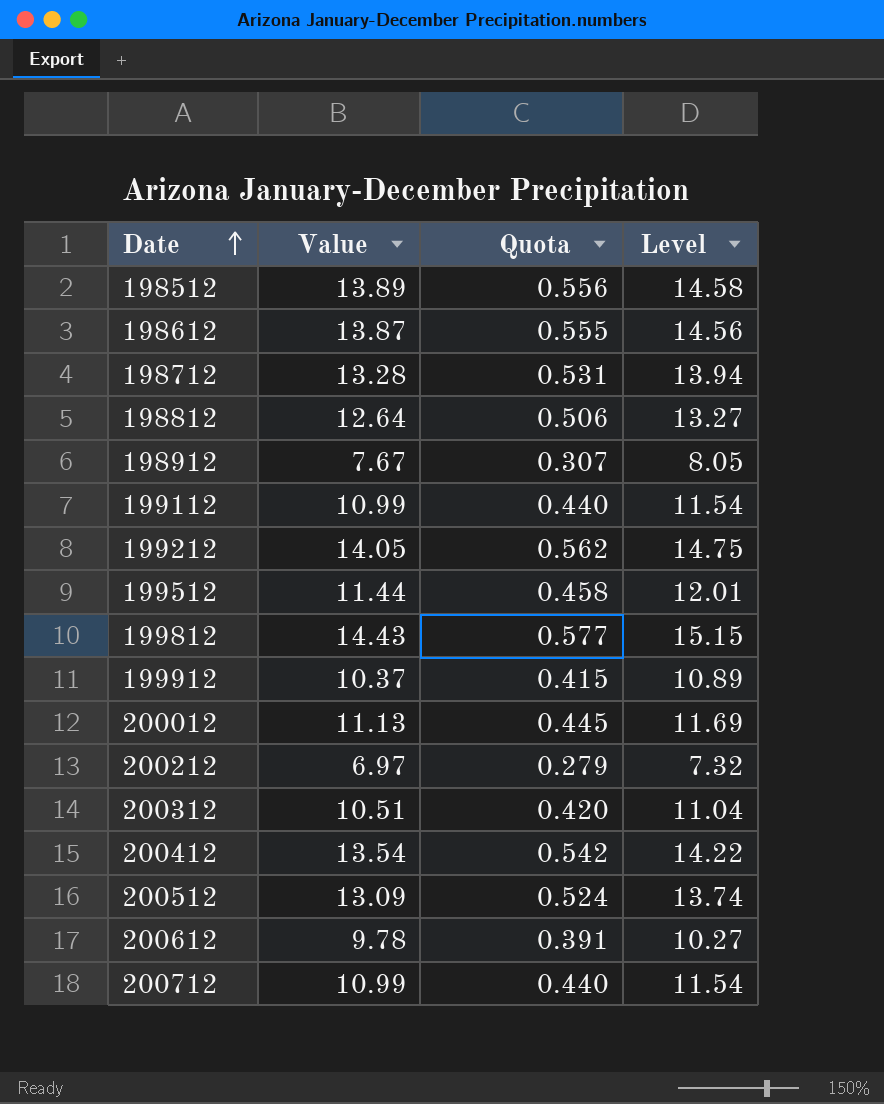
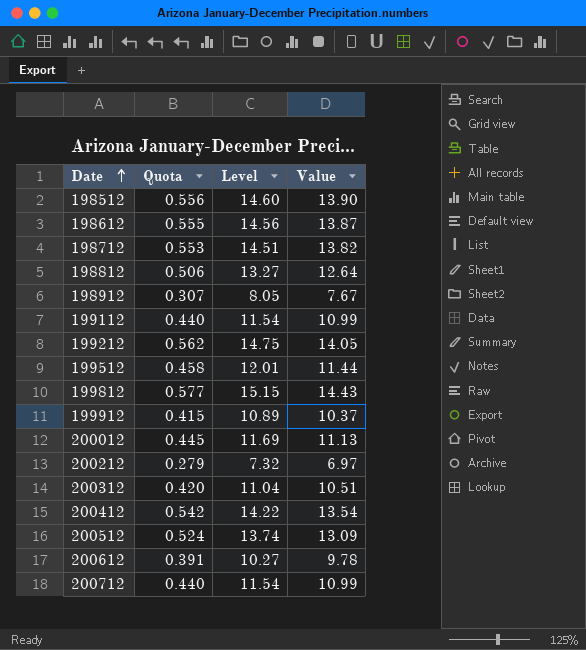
column Value | position: 2 -> 4
198512 | Level: 14.58 -> 14.60
198512 | Value: 13.89 -> 13.90
198712 | Quota: 0.531 -> 0.553
198712 | Level: 13.94 -> 14.51
198712 | Value: 13.28 -> 13.82

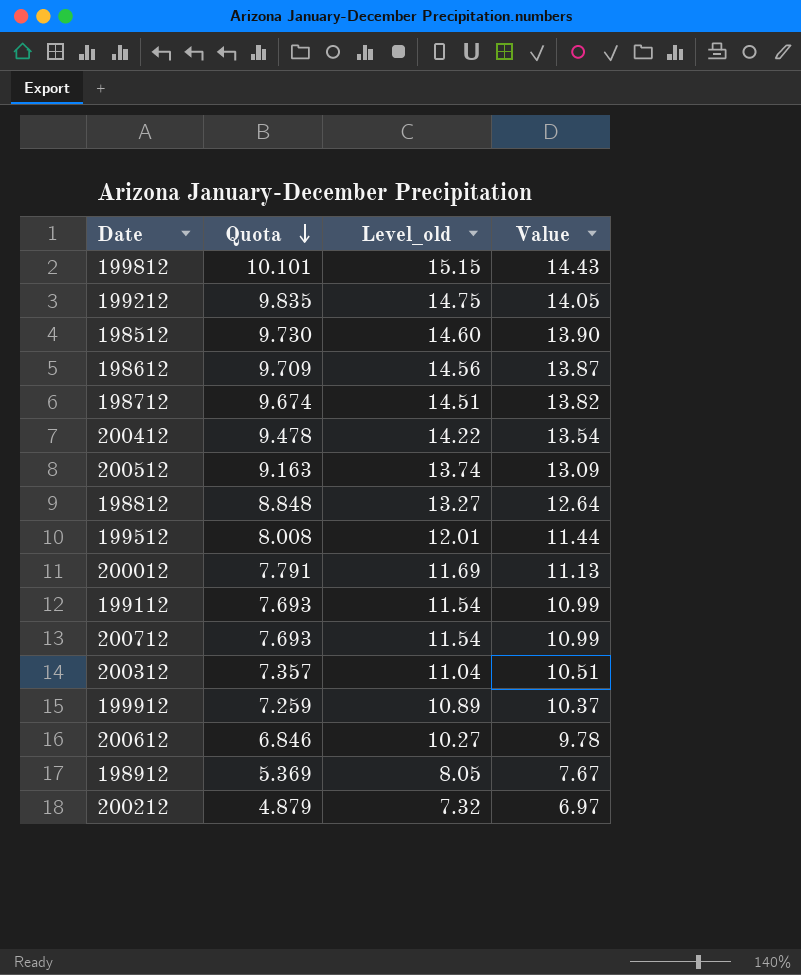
row order: Date ascending -> Quota descending
column Quota | formula: [Value] * 0.04 -> [Value] * 0.7
column name: Level -> Level_old

